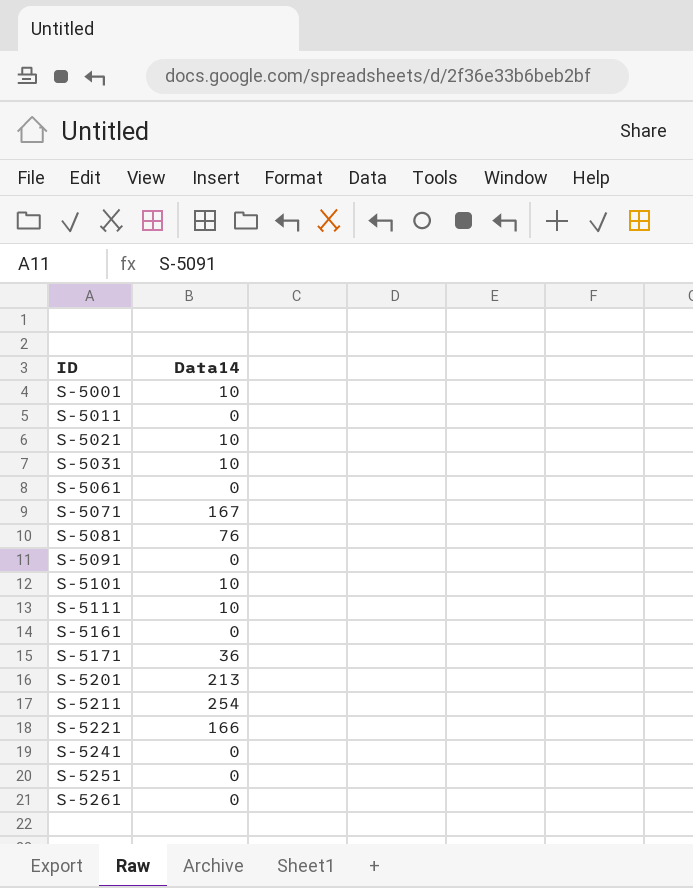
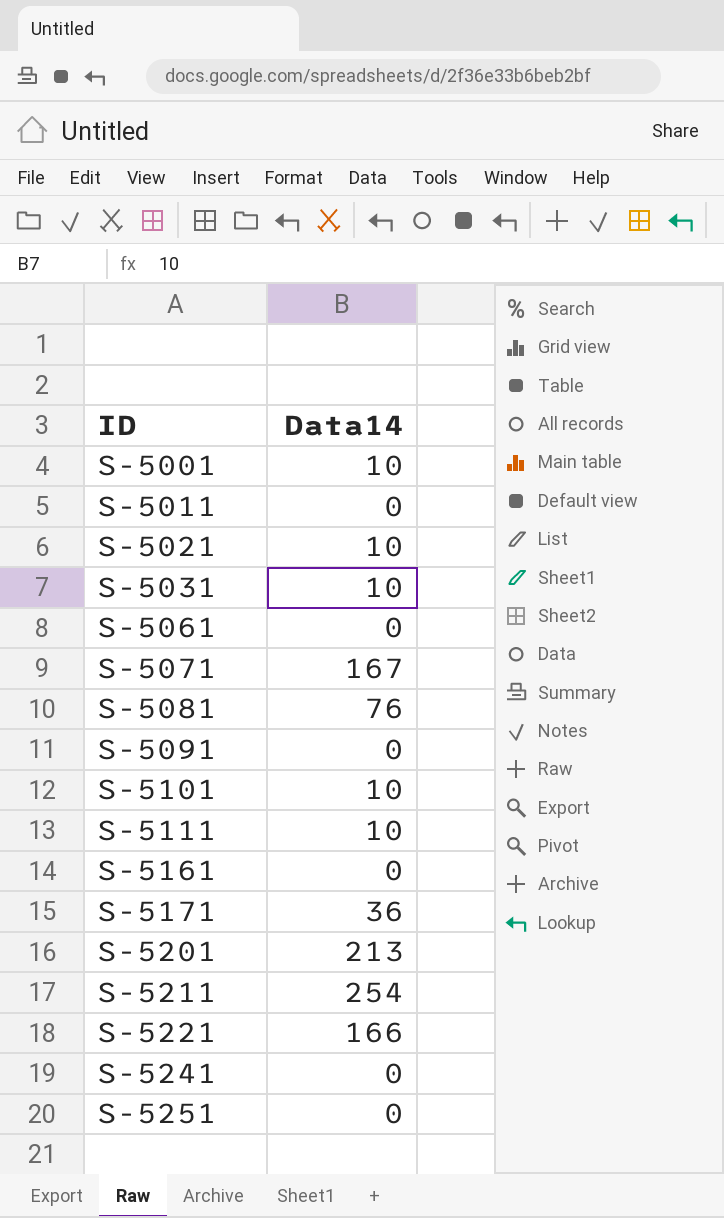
row S-5261: 0 -> none

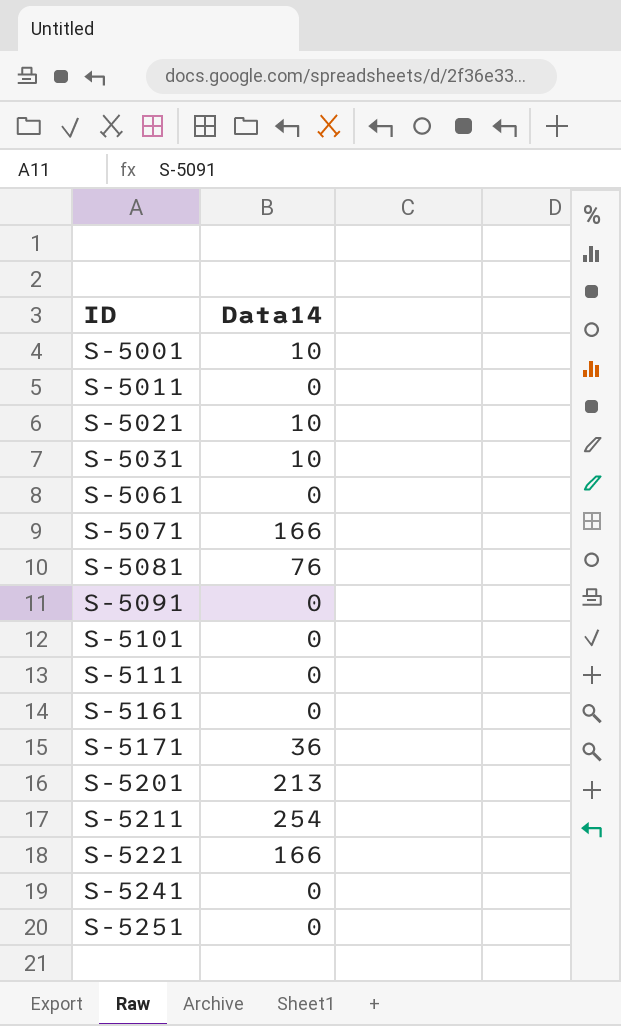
S-5071 | Data14: 167 -> 166
S-5101 | Data14: 10 -> 0
S-5111 | Data14: 10 -> 0

